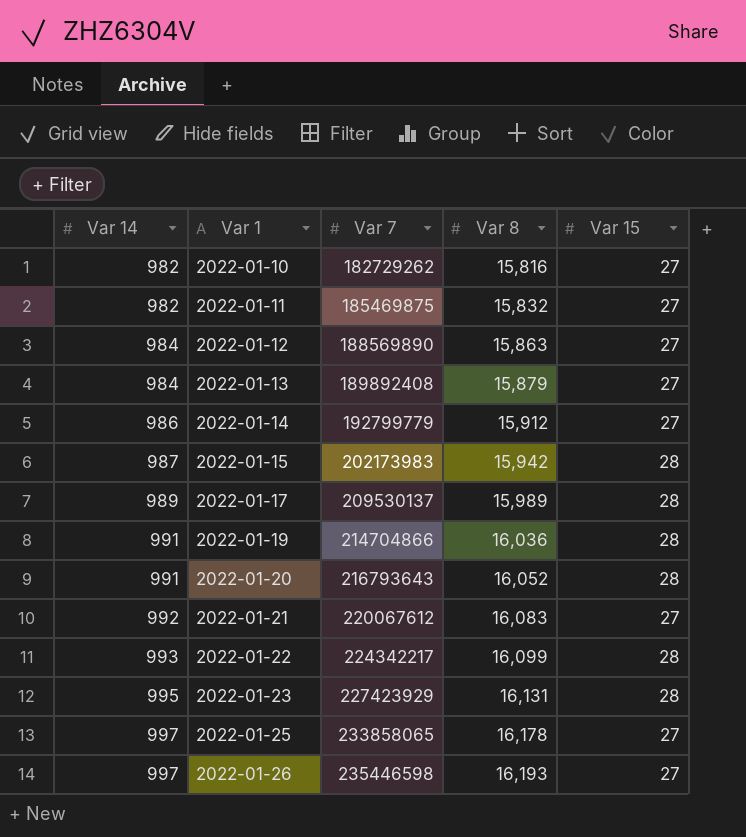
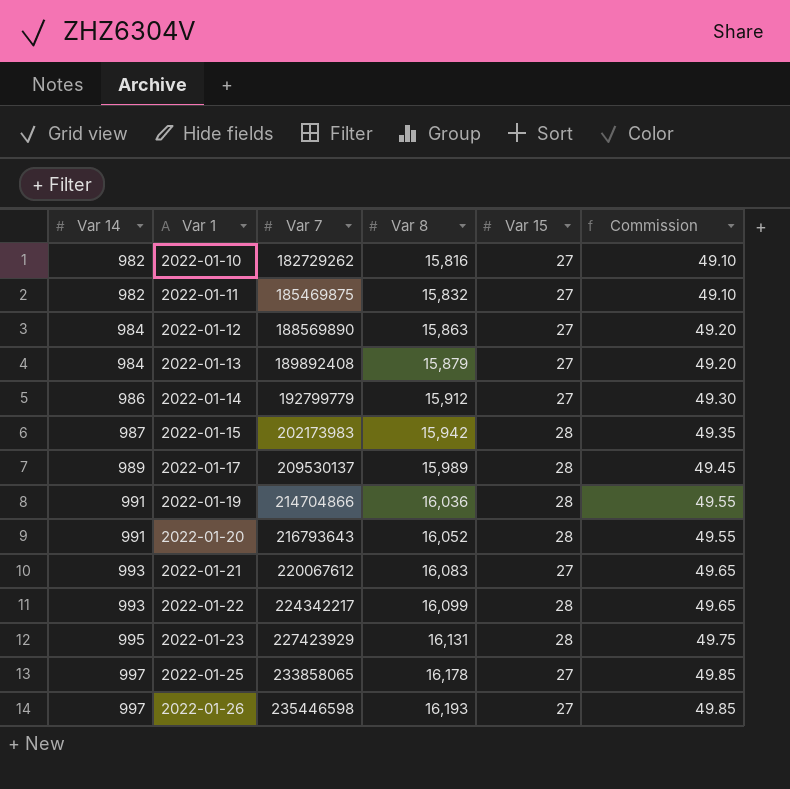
column Commission | formula: none -> [Var 14] * 0.05
2022-01-21 | Var 14: 992 -> 993

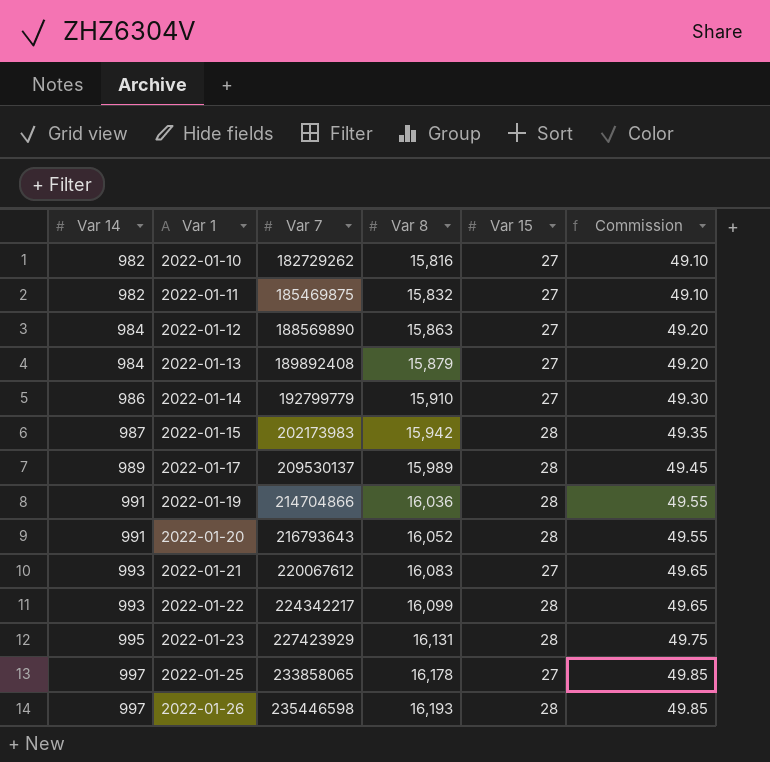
2022-01-14 | Var 8: 15,912 -> 15,910
2022-01-26 | Var 15: 27 -> 28

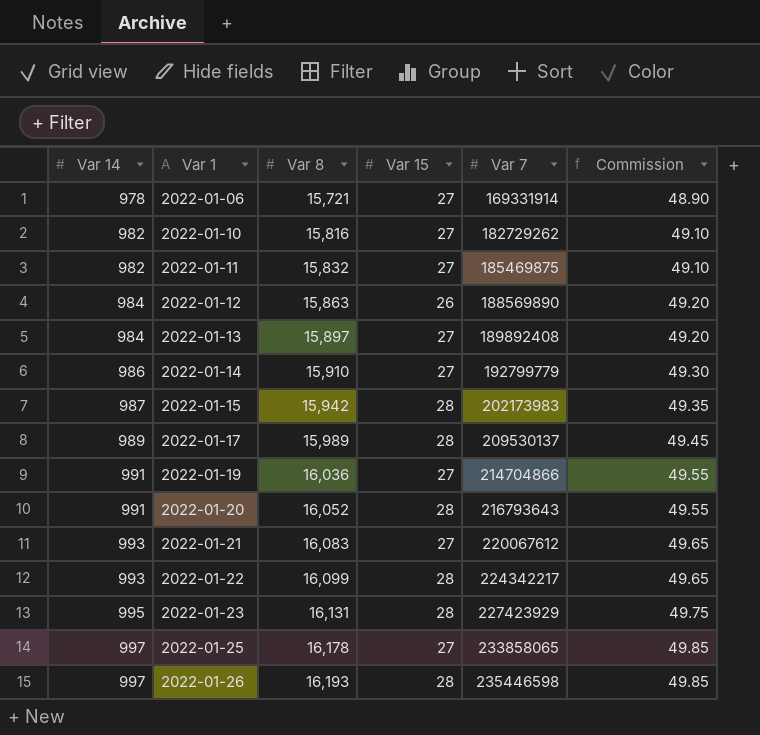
column Var 7 | position: 3 -> 5
row 2022-01-06: none -> 978 | 15,721 | 27 | 169331914 | 48.90
2022-01-12 | Var 15: 27 -> 26
2022-01-13 | Var 8: 15,879 -> 15,897
2022-01-19 | Var 15: 28 -> 27

